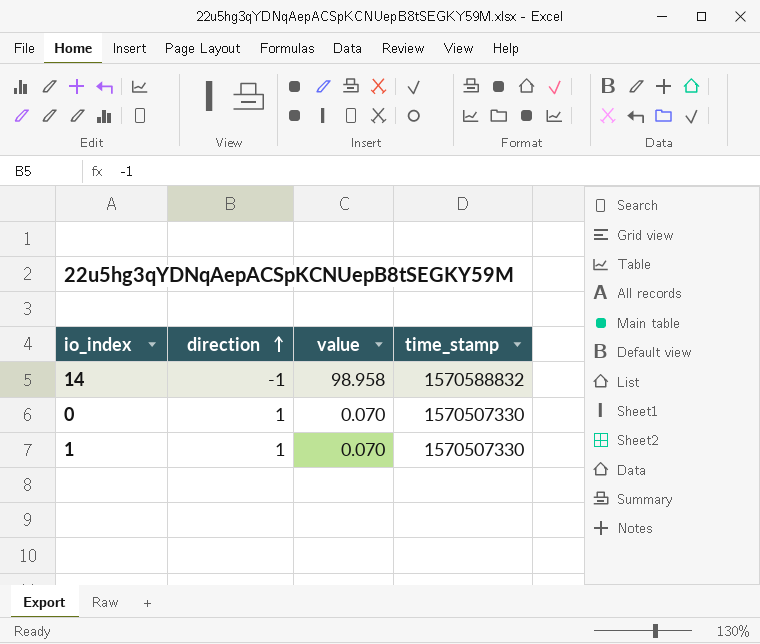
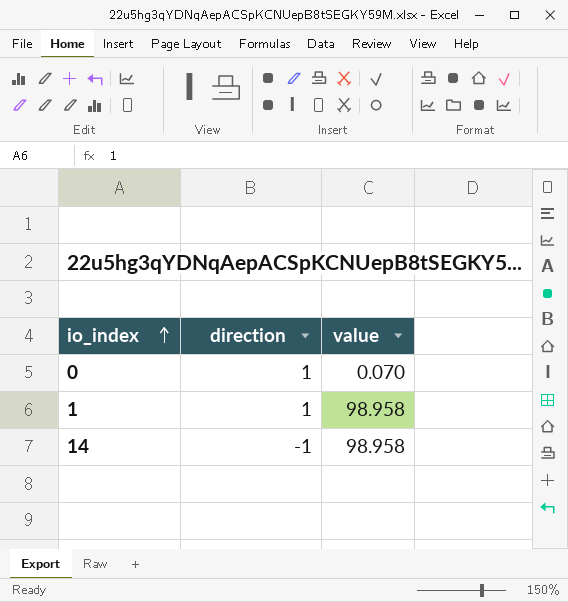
row order: direction ascending -> io_index ascending
column time_stamp | position: 4 -> none
1 | value: 0.070 -> 98.958

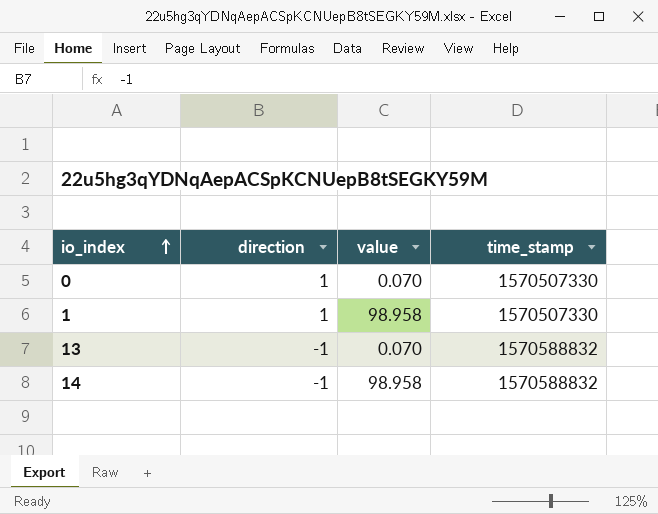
column time_stamp | position: none -> 4
row 13: none -> -1 | 0.070 | 1570588832

